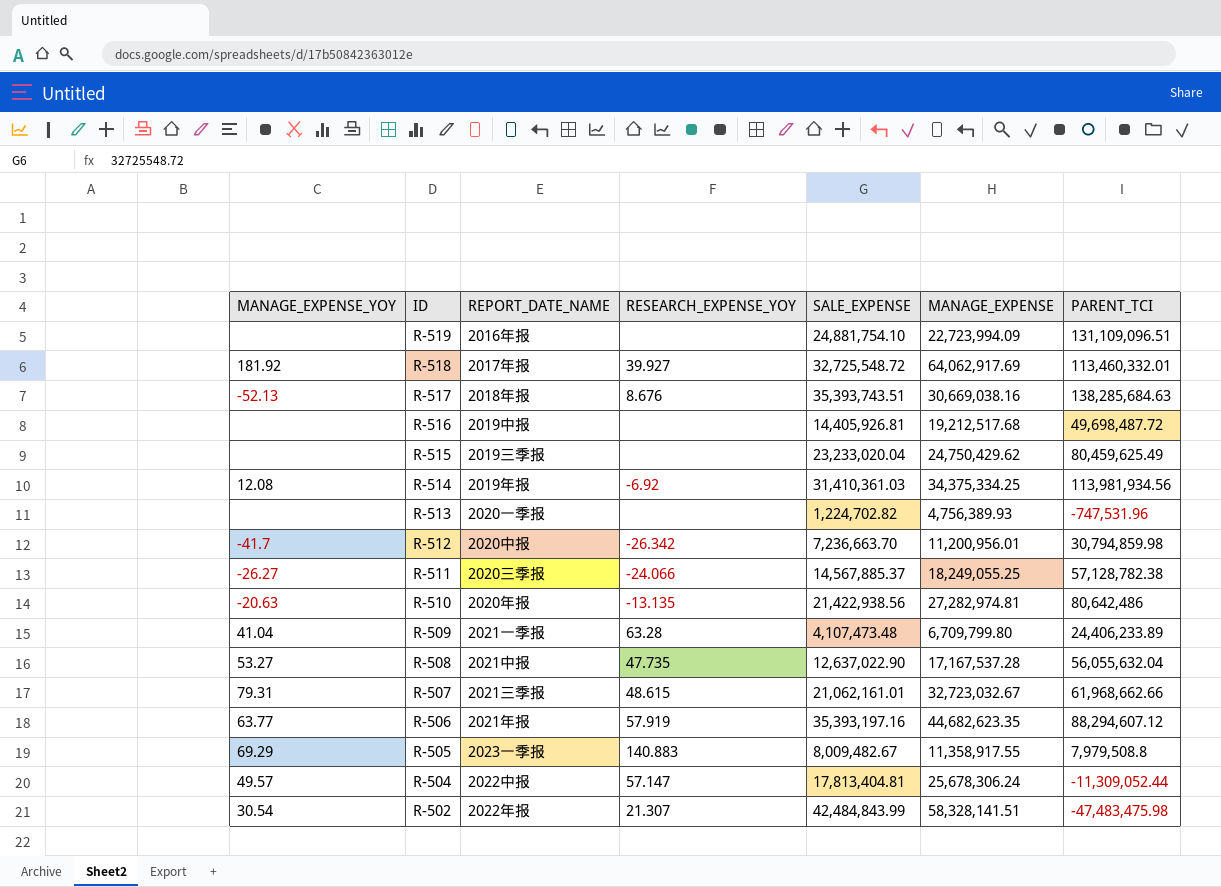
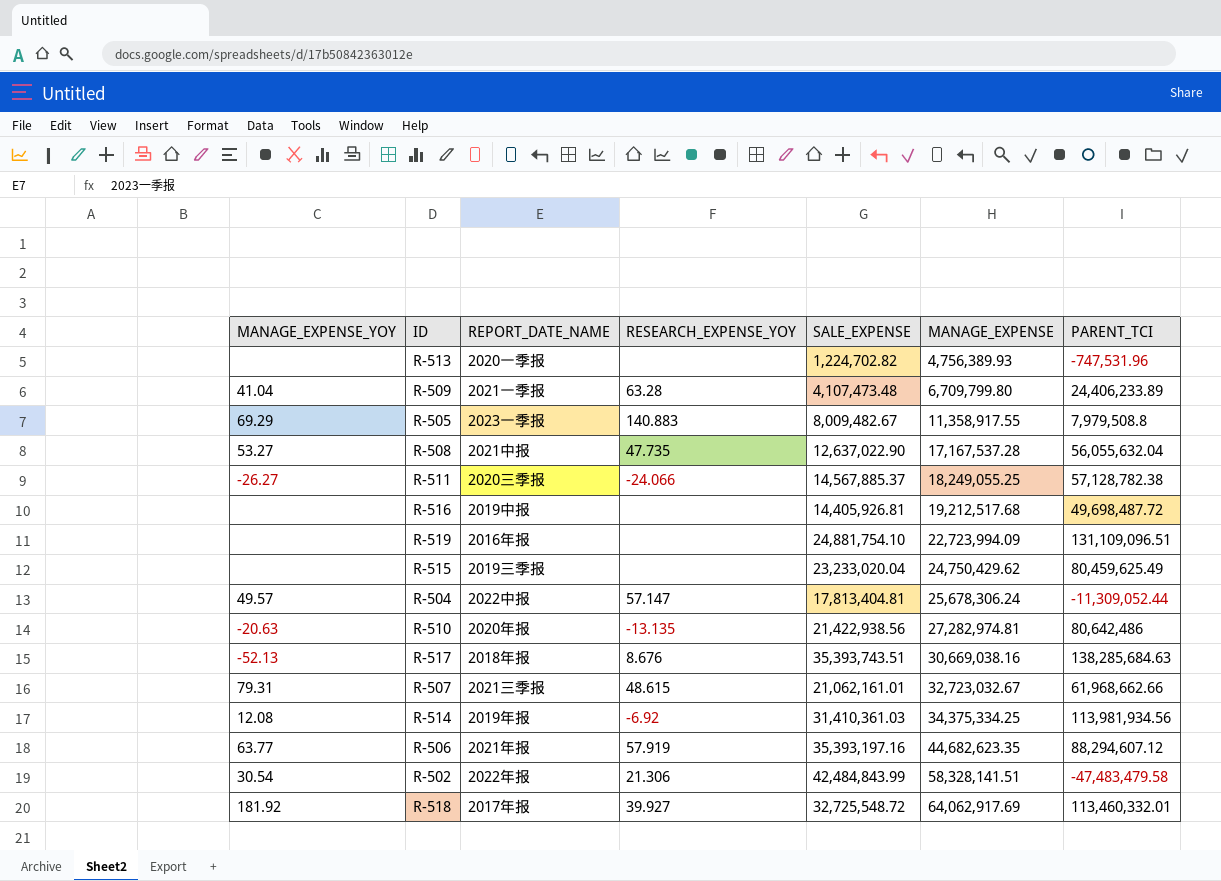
row order: ID descending -> MANAGE_EXPENSE ascending
row R-512: -41.7 | 2020中报 | -26.342 | 7,236,663.70 | 11,200,956.01 | 30,794,859.98 -> none
R-502 | RESEARCH_EXPENSE_YOY: 21.307 -> 21.306
R-502 | PARENT_TCI: -47,483,475.98 -> -47,483,479.58

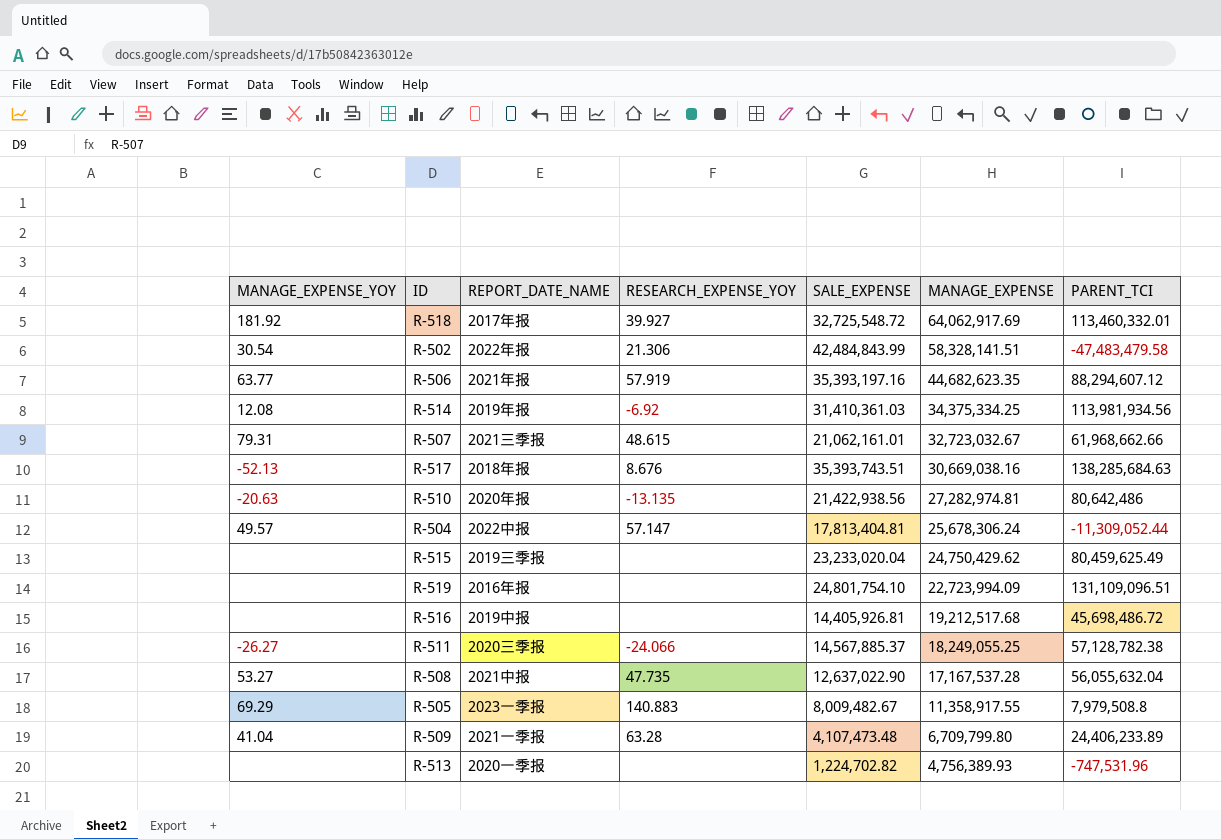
row order: MANAGE_EXPENSE ascending -> MANAGE_EXPENSE descending
R-519 | SALE_EXPENSE: 24,881,754.10 -> 24,801,754.10
R-516 | PARENT_TCI: 49,698,487.72 -> 45,698,486.72

